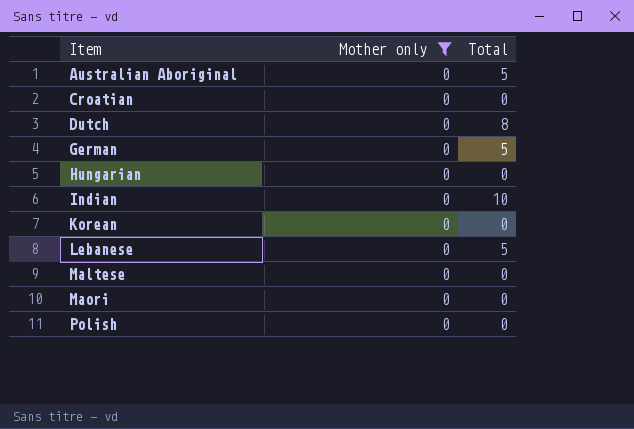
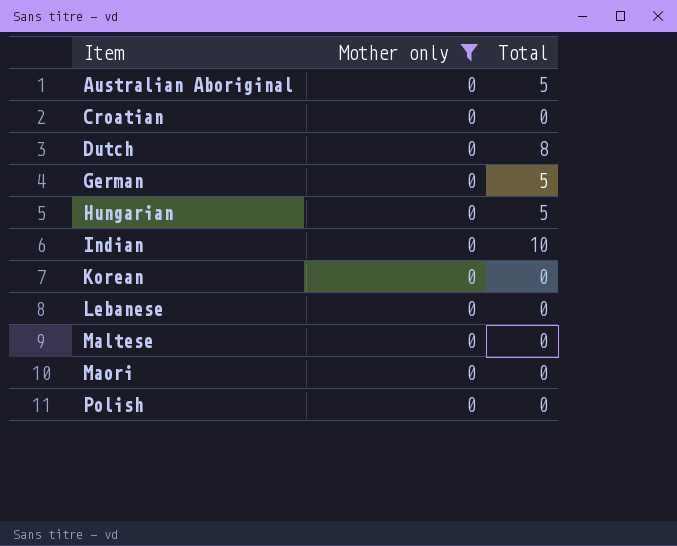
Hungarian | Total: 0 -> 5
Lebanese | Total: 5 -> 0

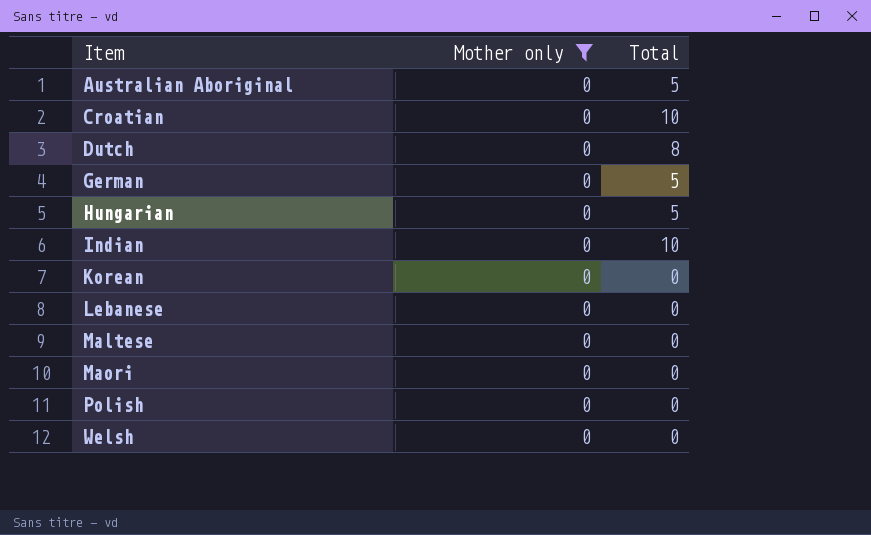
Croatian | Total: 0 -> 10
row Welsh: none -> 0 | 0

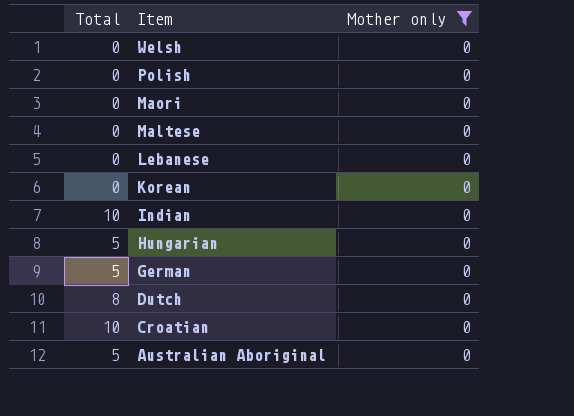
row order: Item ascending -> Item descending
column Total | position: 3 -> 1

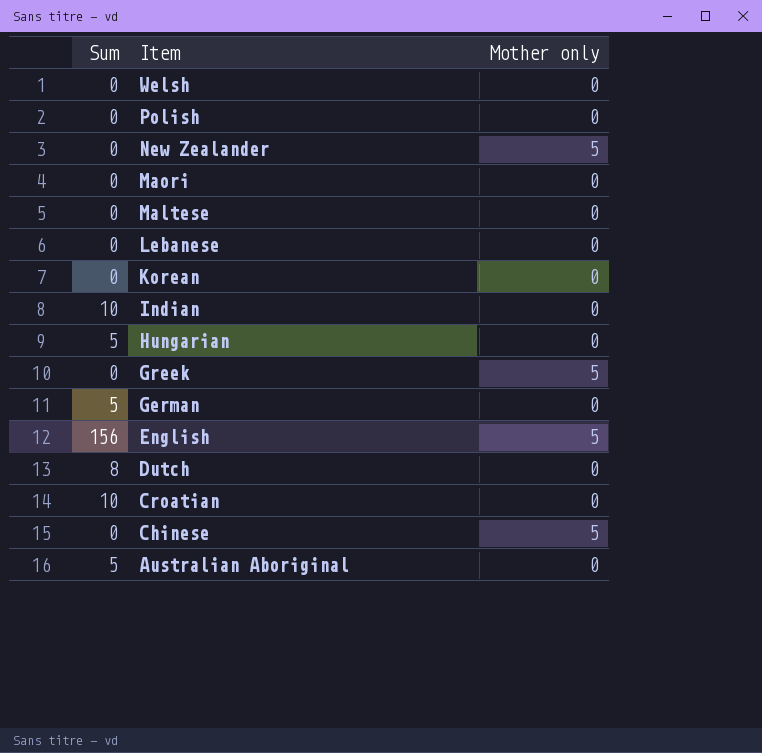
filter: Mother only = 0 -> none
column name: Total -> Sum

